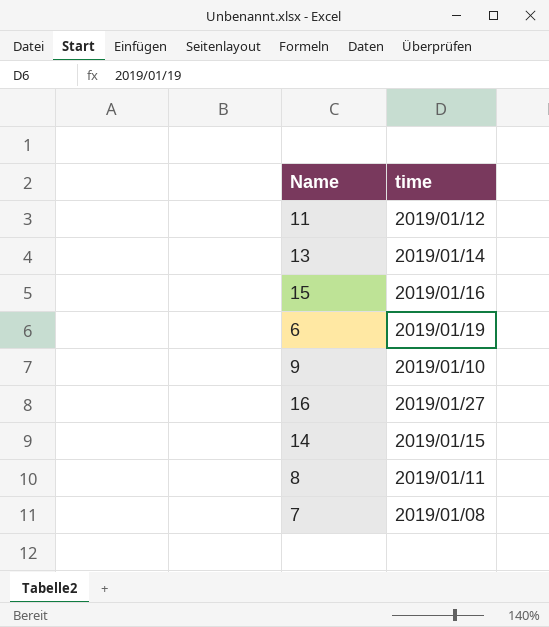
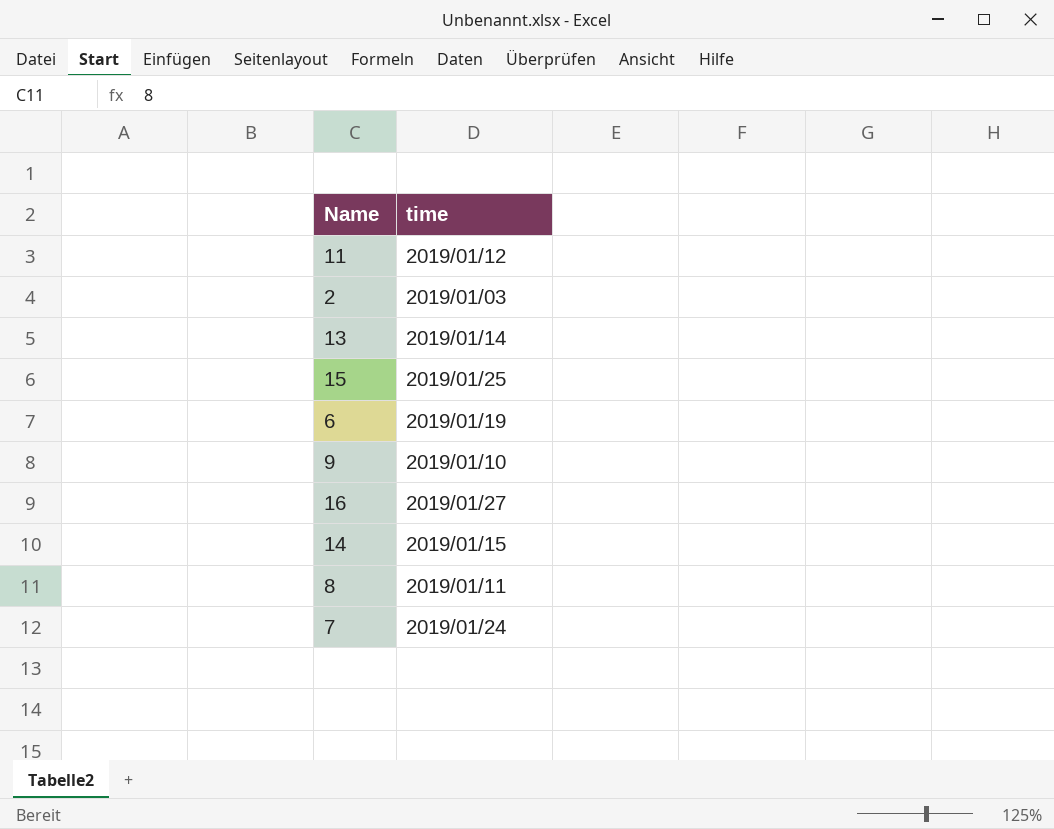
row 2: none -> 2019/01/03
15 | time: 2019/01/16 -> 2019/01/25
7 | time: 2019/01/08 -> 2019/01/24

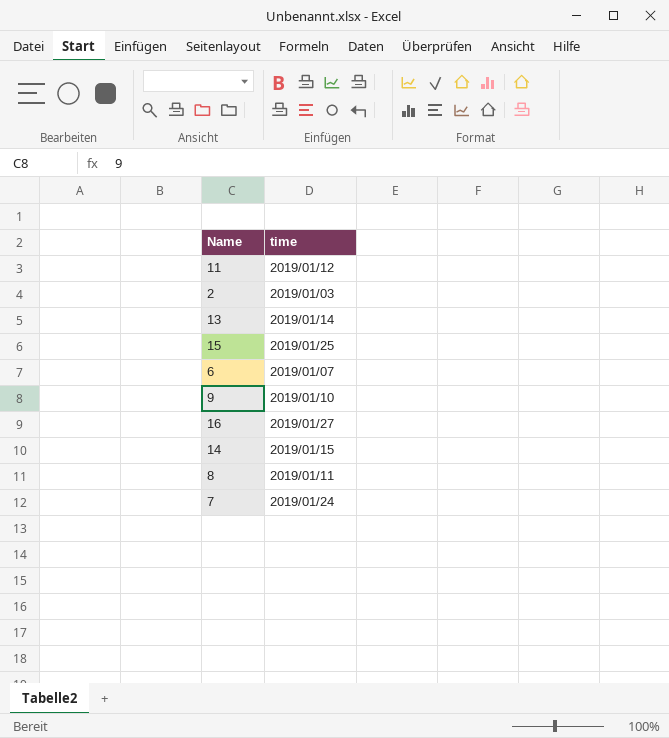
6 | time: 2019/01/19 -> 2019/01/07

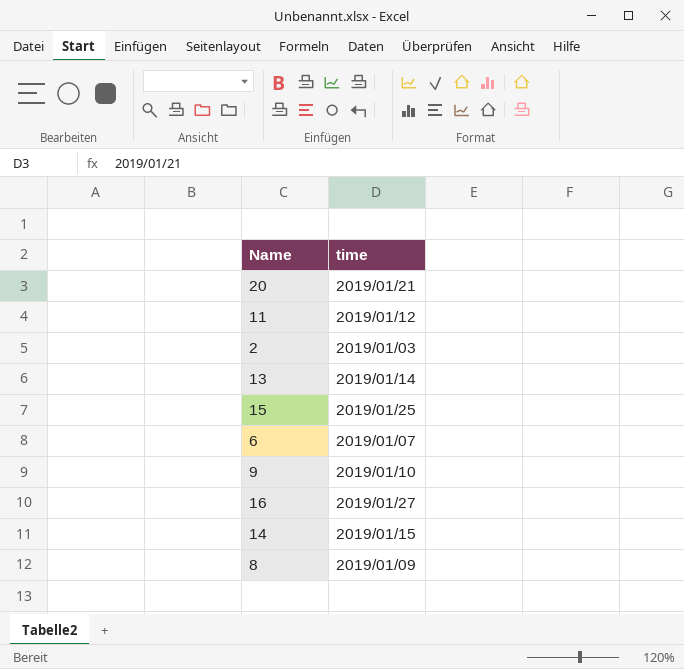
row 7: 2019/01/24 -> none
row 20: none -> 2019/01/21
8 | time: 2019/01/11 -> 2019/01/09

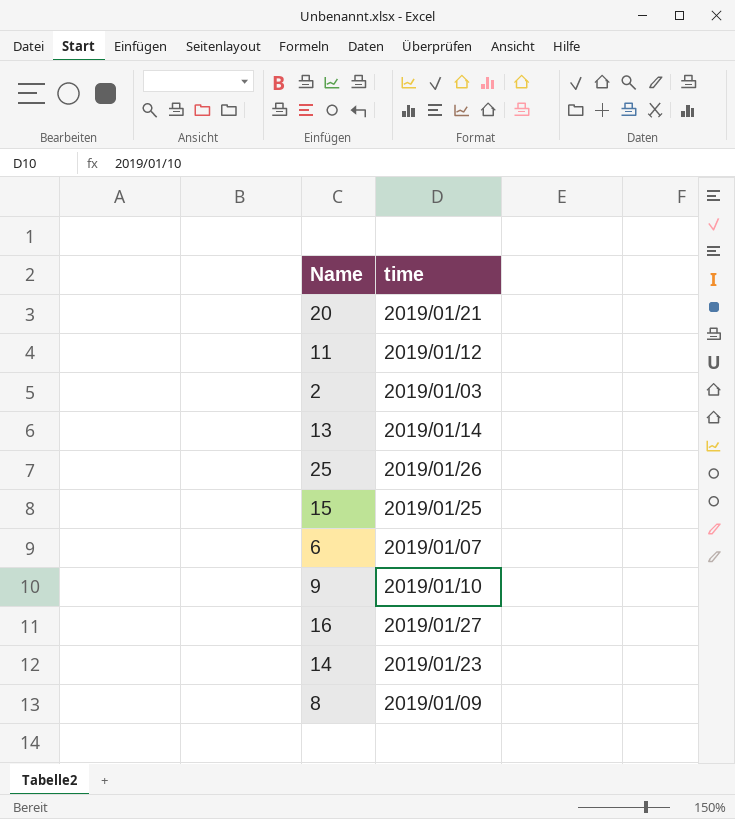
row 25: none -> 2019/01/26
14 | time: 2019/01/15 -> 2019/01/23

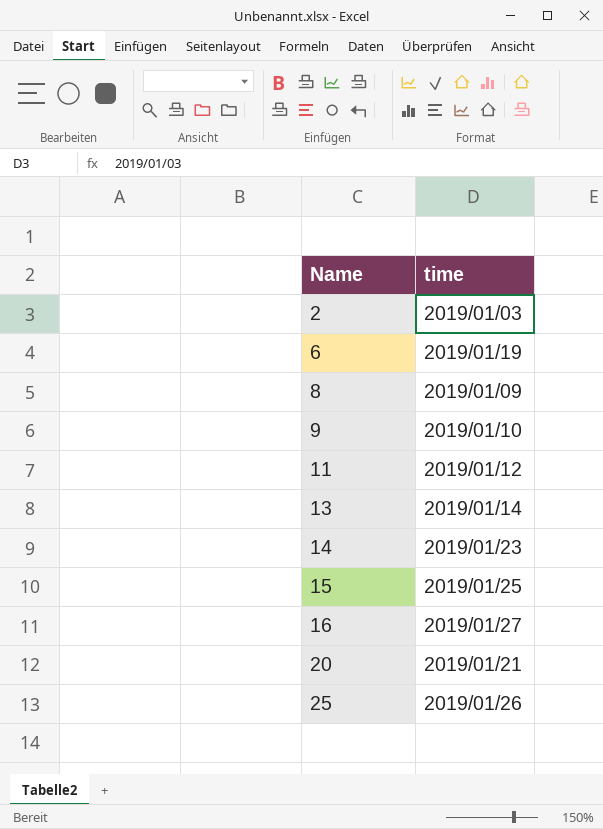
row order: none -> Name ascending
6 | time: 2019/01/07 -> 2019/01/19

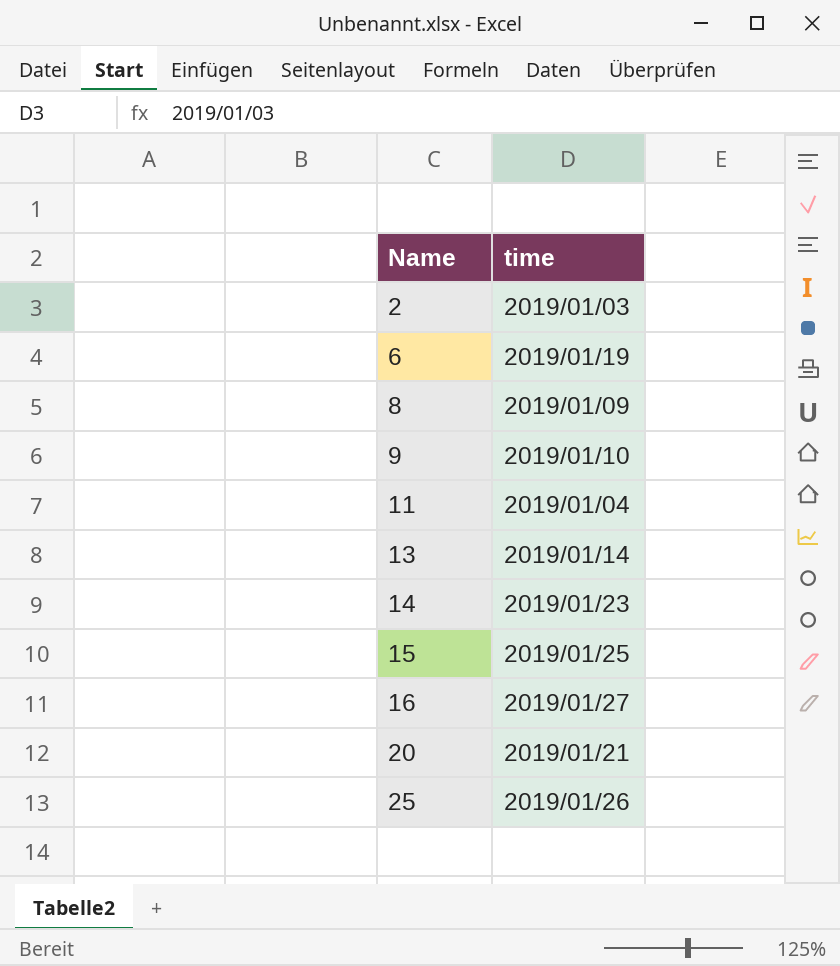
11 | time: 2019/01/12 -> 2019/01/04

